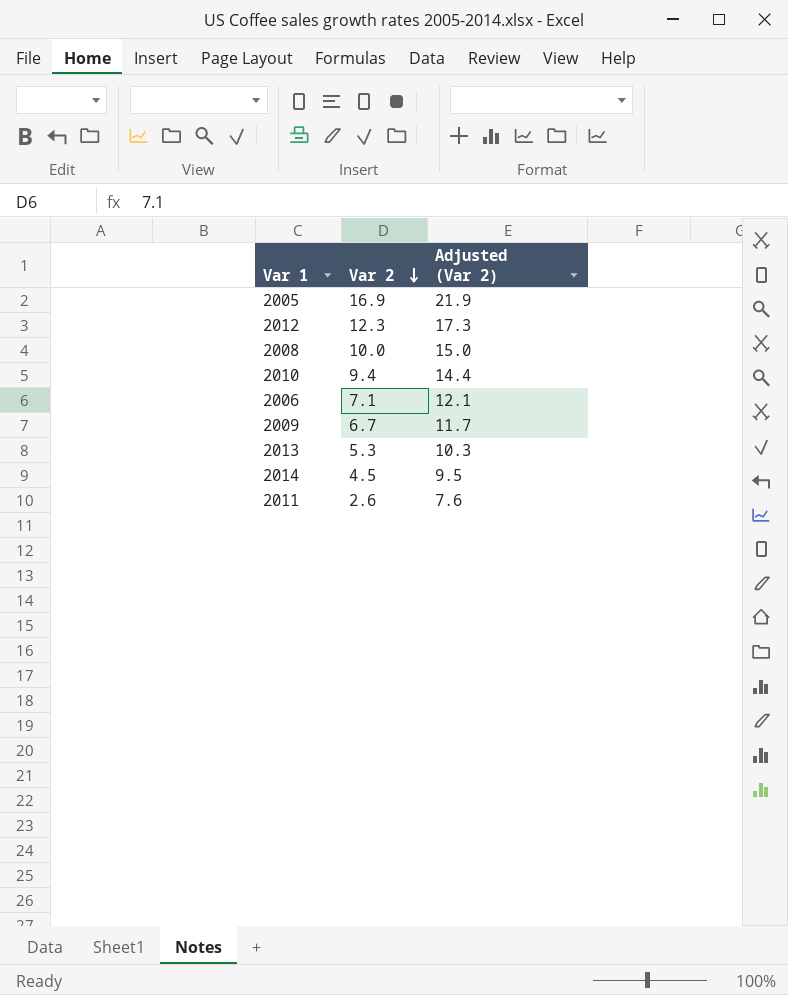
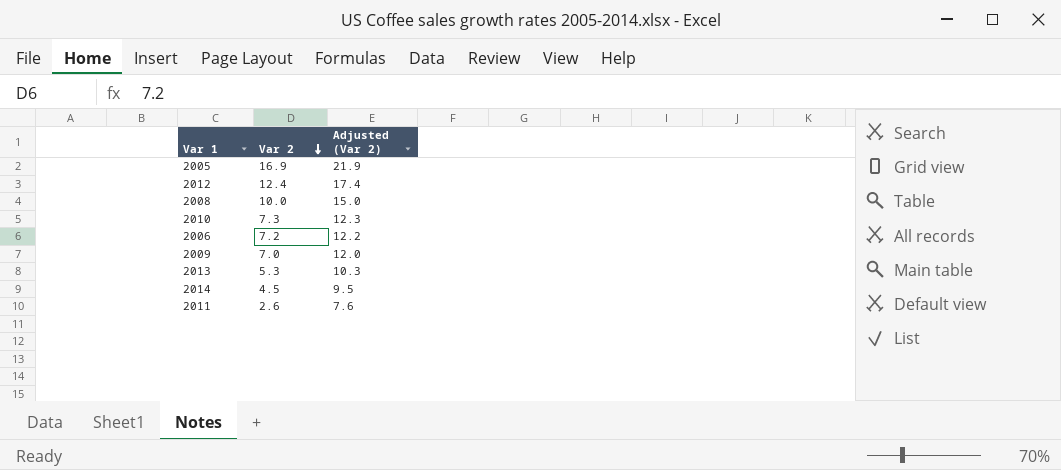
2012 | Var 2: 12.3 -> 12.4
2012 | Adjusted (Var 2): 17.3 -> 17.4
2010 | Var 2: 9.4 -> 7.3
2010 | Adjusted (Var 2): 14.4 -> 12.3
2006 | Var 2: 7.1 -> 7.2
2006 | Adjusted (Var 2): 12.1 -> 12.2
2009 | Var 2: 6.7 -> 7.0
2009 | Adjusted (Var 2): 11.7 -> 12.0

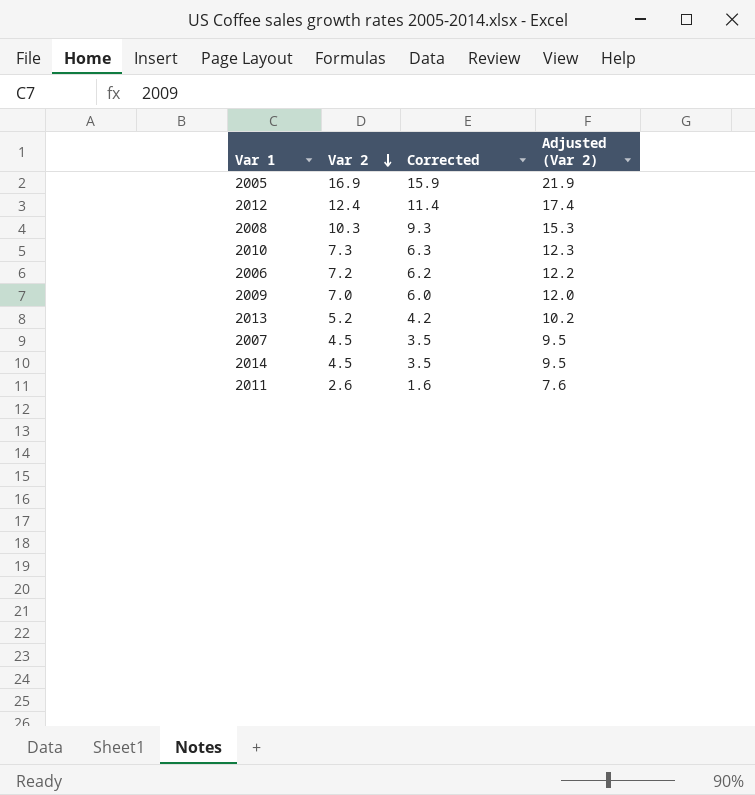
column Corrected | formula: none -> [Var 2] - 1
2008 | Var 2: 10.0 -> 10.3
2008 | Adjusted (Var 2): 15.0 -> 15.3
2013 | Var 2: 5.3 -> 5.2
2013 | Adjusted (Var 2): 10.3 -> 10.2
row 2007: none -> 4.5 | 3.5 | 9.5

